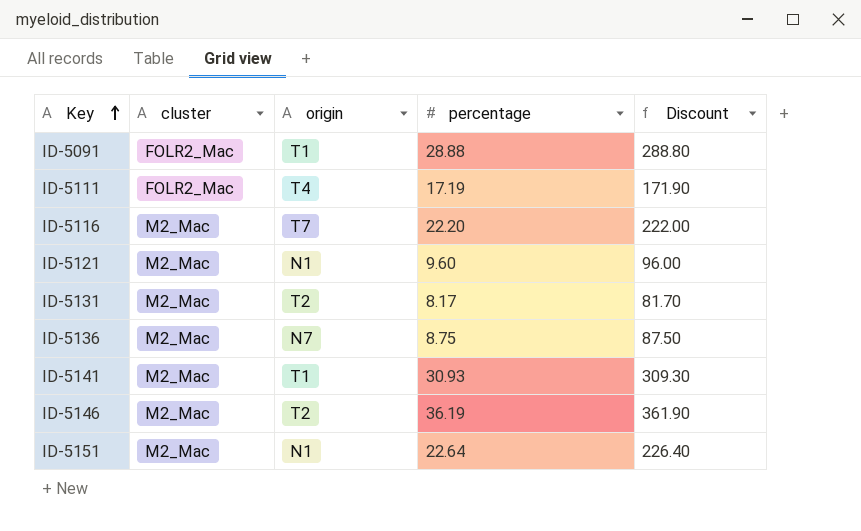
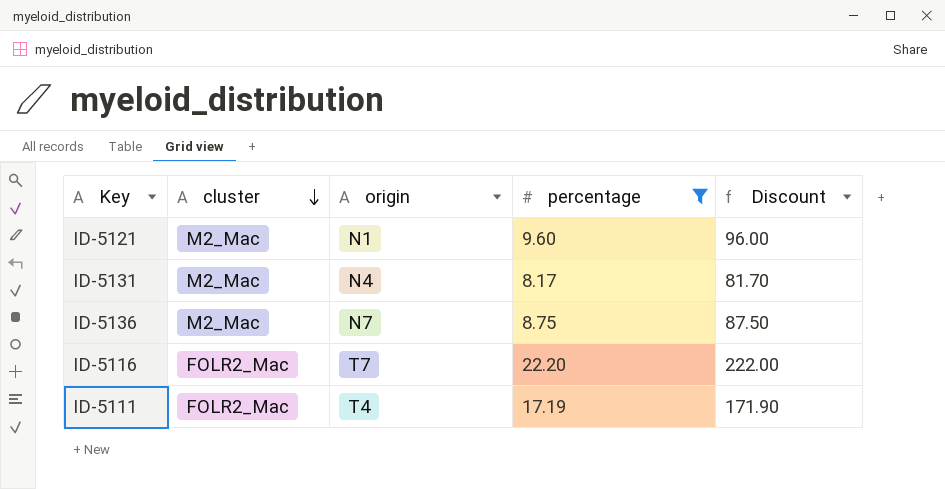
filter: none -> percentage <= 22.20
row order: Key ascending -> cluster descending
ID-5131 | origin: T2 -> N4
ID-5116 | cluster: M2_Mac -> FOLR2_Mac

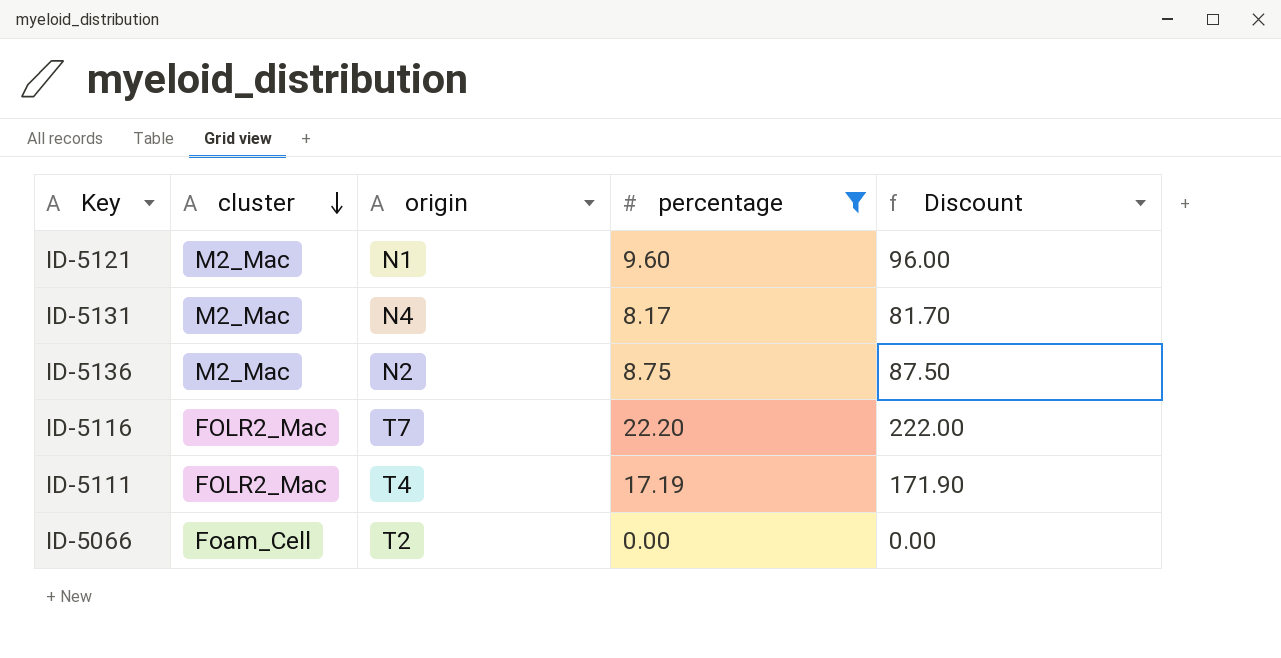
ID-5136 | origin: N7 -> N2
row ID-5066: none -> Foam_Cell | T2 | 0.00 | 0.00

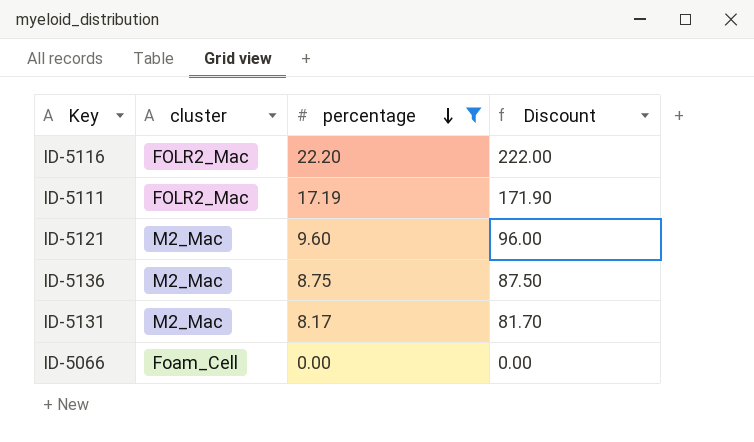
row order: cluster descending -> percentage descending
column origin | position: 3 -> none

